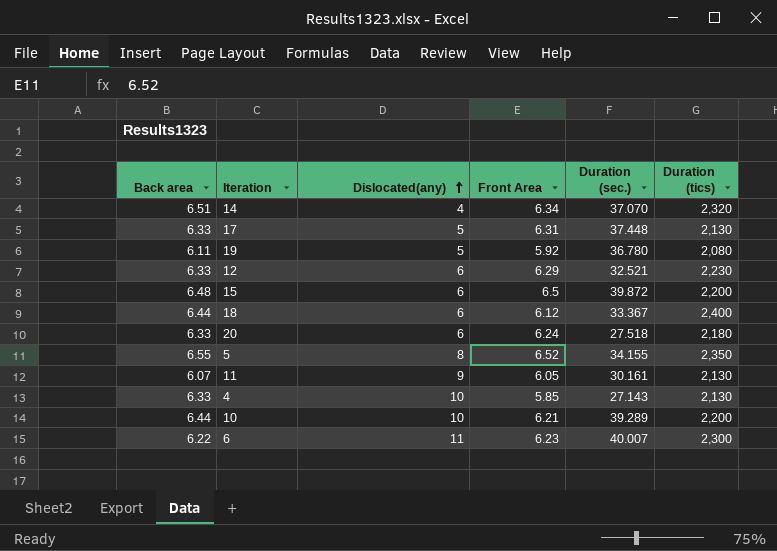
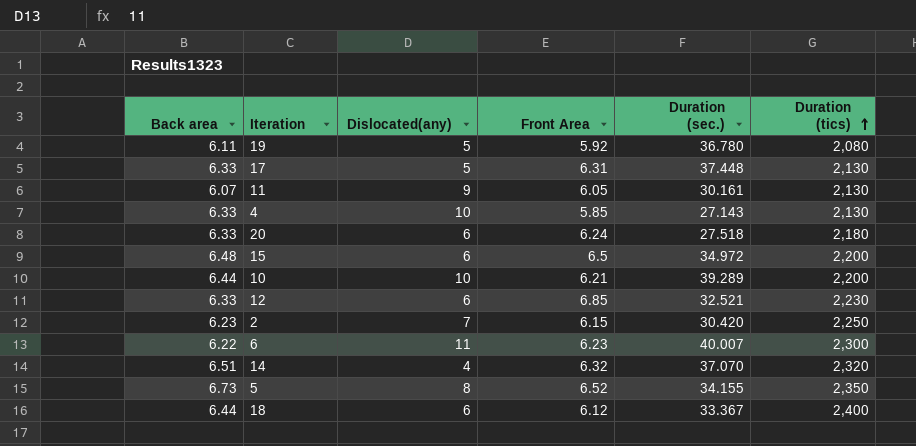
row order: Dislocated(any) ascending -> Duration (tics) ascending
15 | Duration (sec.): 39.872 -> 34.972
12 | Front Area: 6.29 -> 6.85
row 2: none -> 6.23 | 7 | 6.15 | 30.420 | 2,250
14 | Front Area: 6.34 -> 6.32
5 | Back area: 6.55 -> 6.73

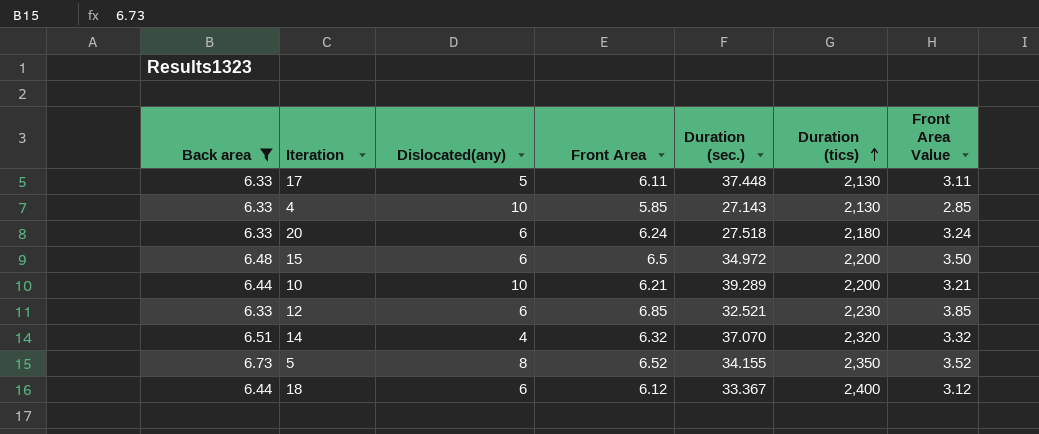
filter: none -> Back area >= 6.33
column Front Area Value | formula: none -> [Front Area] - 3
17 | Front Area: 6.31 -> 6.11

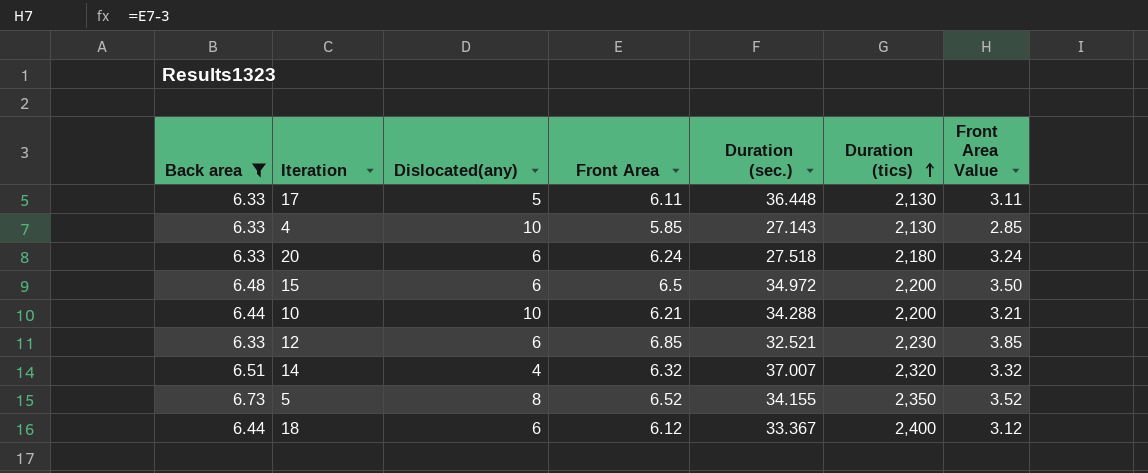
17 | Duration (sec.): 37.448 -> 36.448
10 | Duration (sec.): 39.289 -> 34.288
14 | Duration (sec.): 37.070 -> 37.007

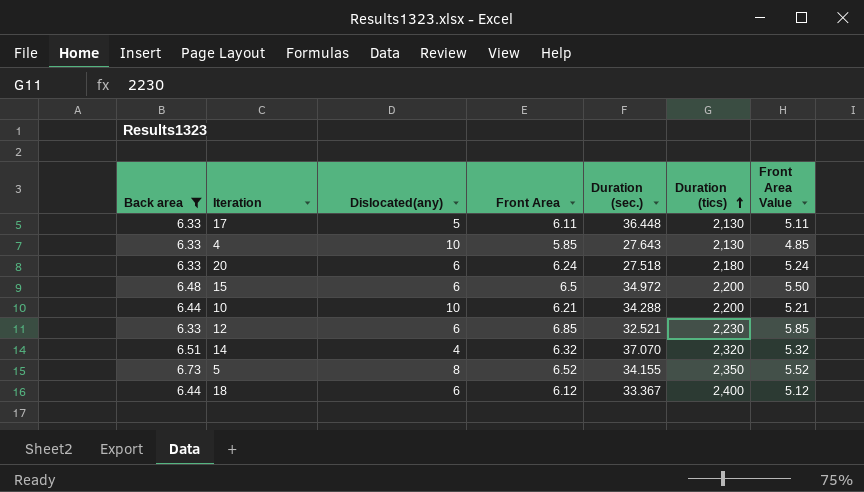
column Front Area Value | formula: [Front Area] - 3 -> [Front Area] - 1
4 | Duration (sec.): 27.143 -> 27.643
14 | Duration (sec.): 37.007 -> 37.070

